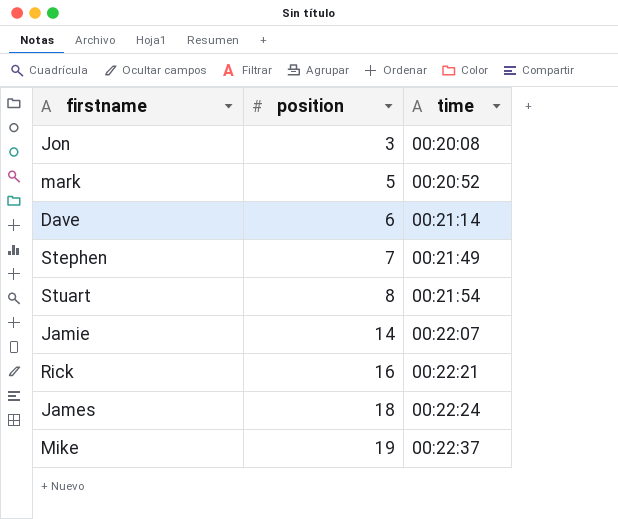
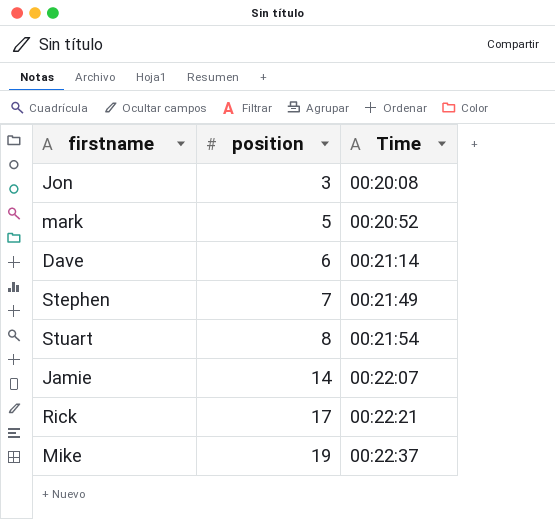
column name: time -> Time
row James: 18 | 00:22:24 -> none
Rick | position: 16 -> 17

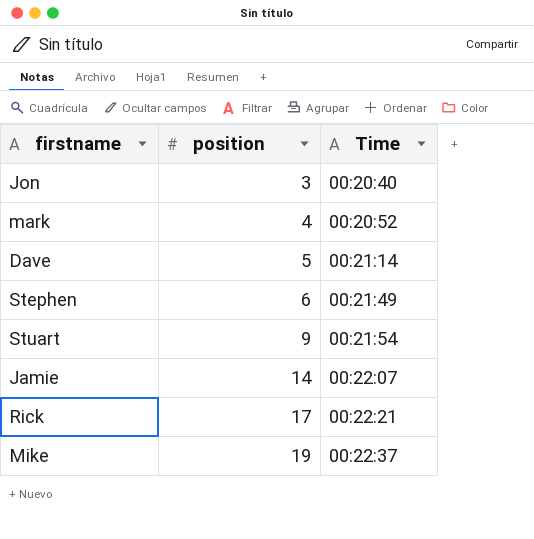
Jon | Time: 00:20:08 -> 00:20:40
mark | position: 5 -> 4
Dave | position: 6 -> 5
Stephen | position: 7 -> 6
Stuart | position: 8 -> 9

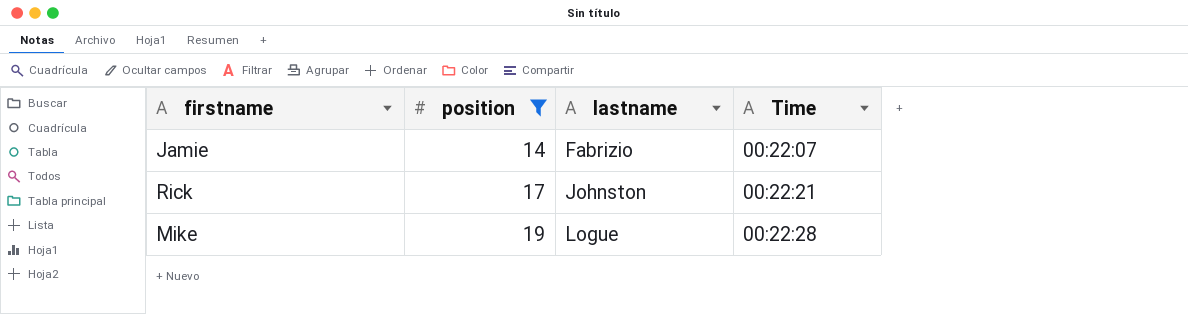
filter: none -> position >= 14
column lastname | position: none -> 3
Mike | Time: 00:22:37 -> 00:22:28

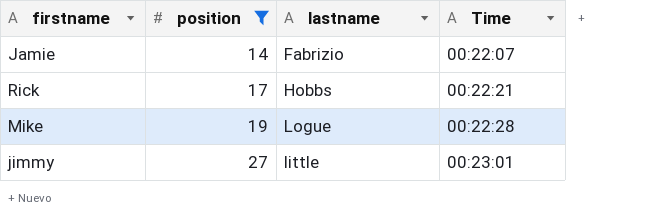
Rick | lastname: Johnston -> Hobbs
row jimmy: none -> 27 | little | 00:23:01

